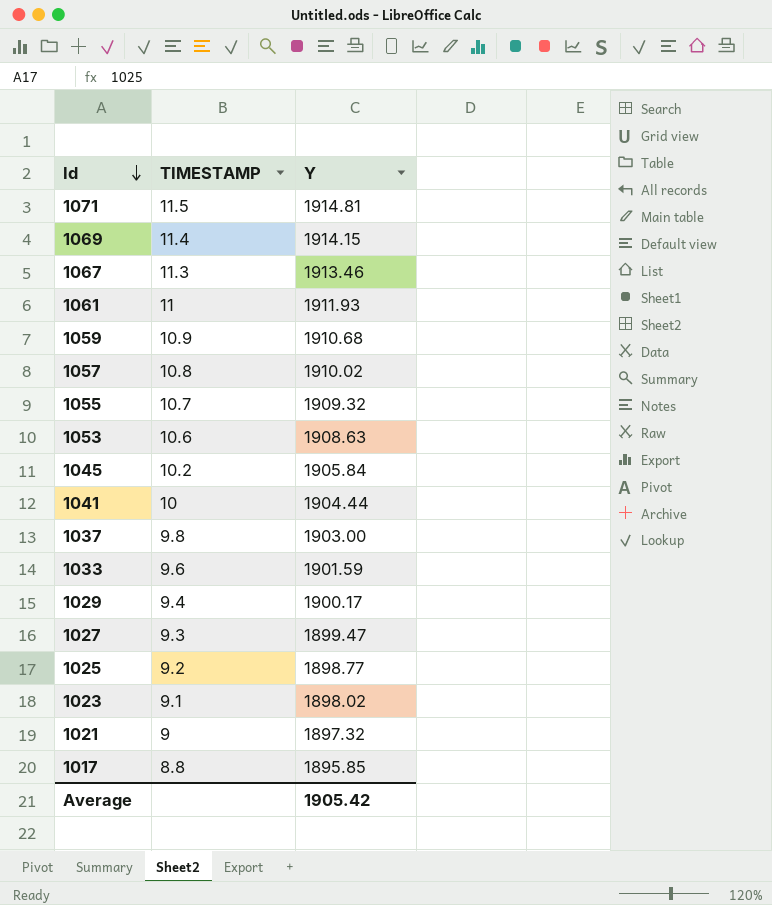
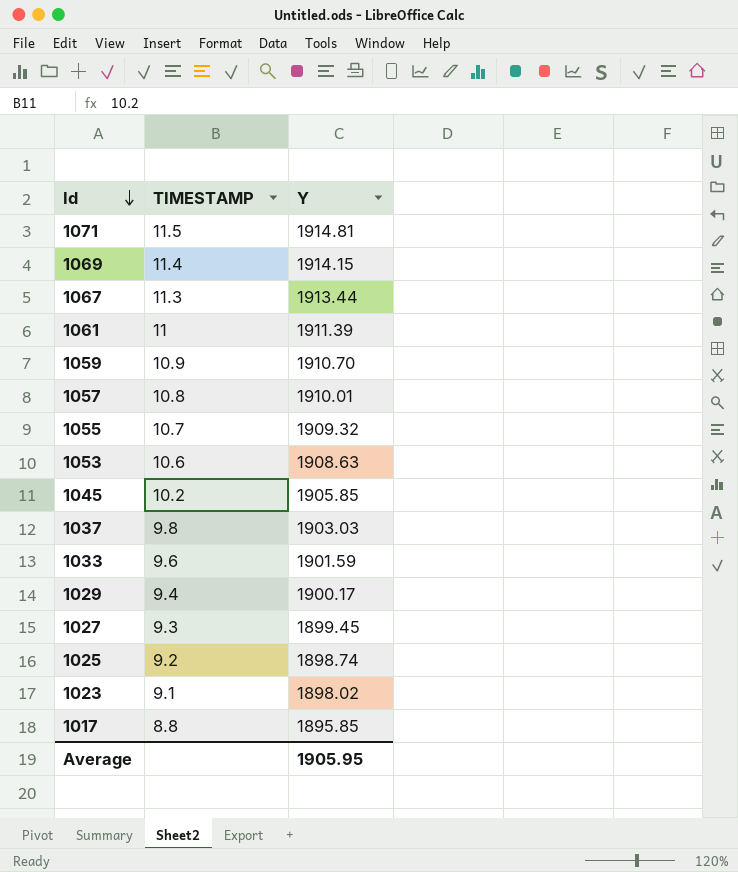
row 1041: 10 | 1904.44 -> none
row 1021: 9 | 1897.32 -> none
1067 | Y: 1913.46 -> 1913.44
1061 | Y: 1911.93 -> 1911.39
1059 | Y: 1910.68 -> 1910.70
1057 | Y: 1910.02 -> 1910.01
1045 | Y: 1905.84 -> 1905.85
1037 | Y: 1903.00 -> 1903.03
1027 | Y: 1899.47 -> 1899.45
1025 | Y: 1898.77 -> 1898.74
Average | Y: 1905.42 -> 1905.95

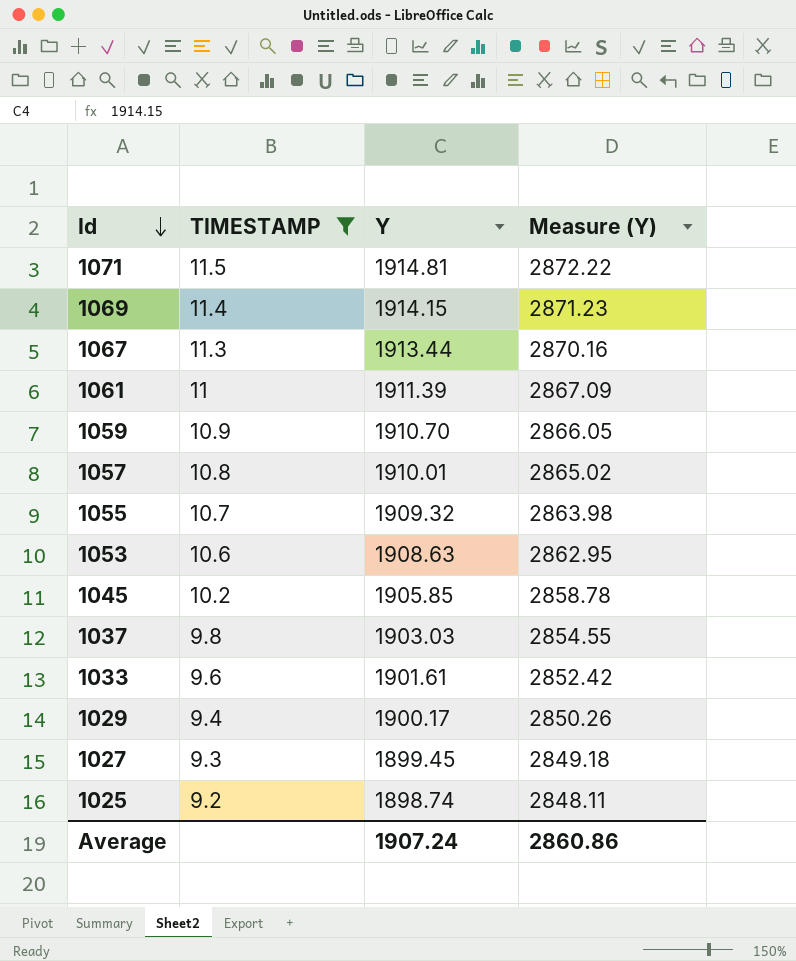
filter: none -> TIMESTAMP >= 9.2
column Measure (Y) | formula: none -> [Y] * 1.5
1033 | Y: 1901.59 -> 1901.61
Average | Y: 1905.95 -> 1907.24

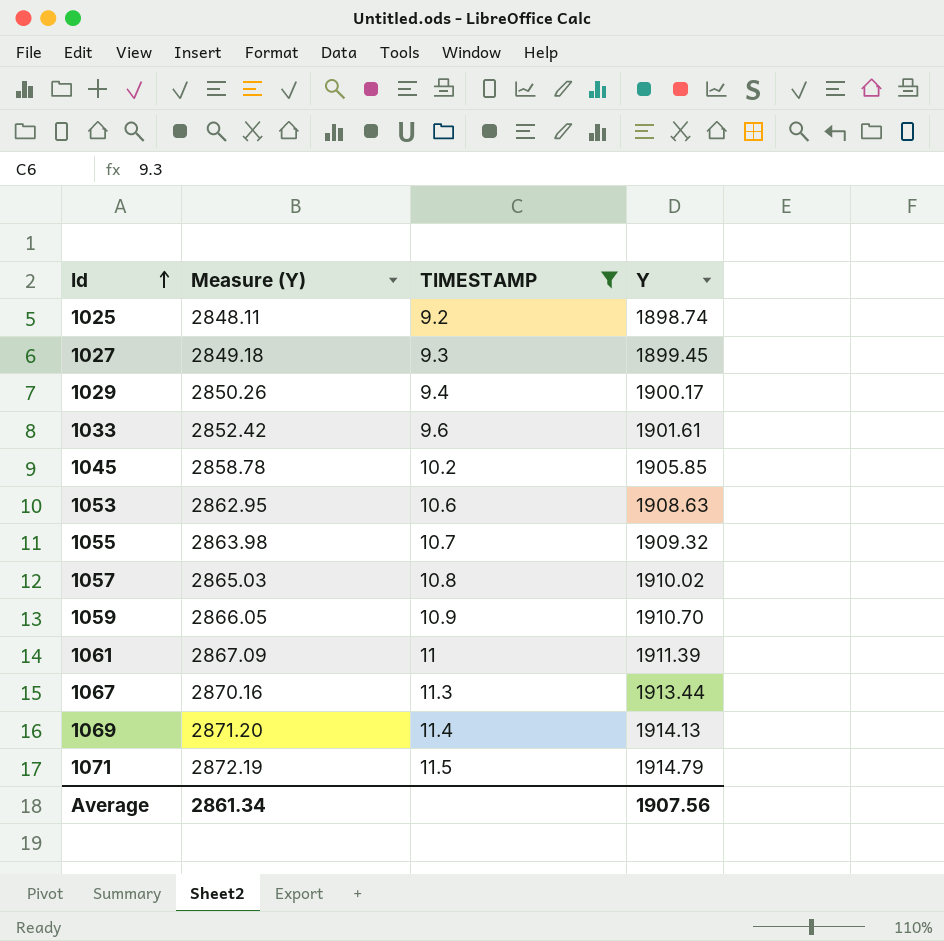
row order: Id descending -> Id ascending
column Measure (Y) | position: 4 -> 2
row 1037: 9.8 | 1903.03 | 2854.55 -> none
1057 | Measure (Y): 2865.02 -> 2865.03
1057 | Y: 1910.01 -> 1910.02
1069 | Measure (Y): 2871.23 -> 2871.20
1069 | Y: 1914.15 -> 1914.13
1071 | Measure (Y): 2872.22 -> 2872.19
1071 | Y: 1914.81 -> 1914.79
Average | Measure (Y): 2860.86 -> 2861.34
Average | Y: 1907.24 -> 1907.56

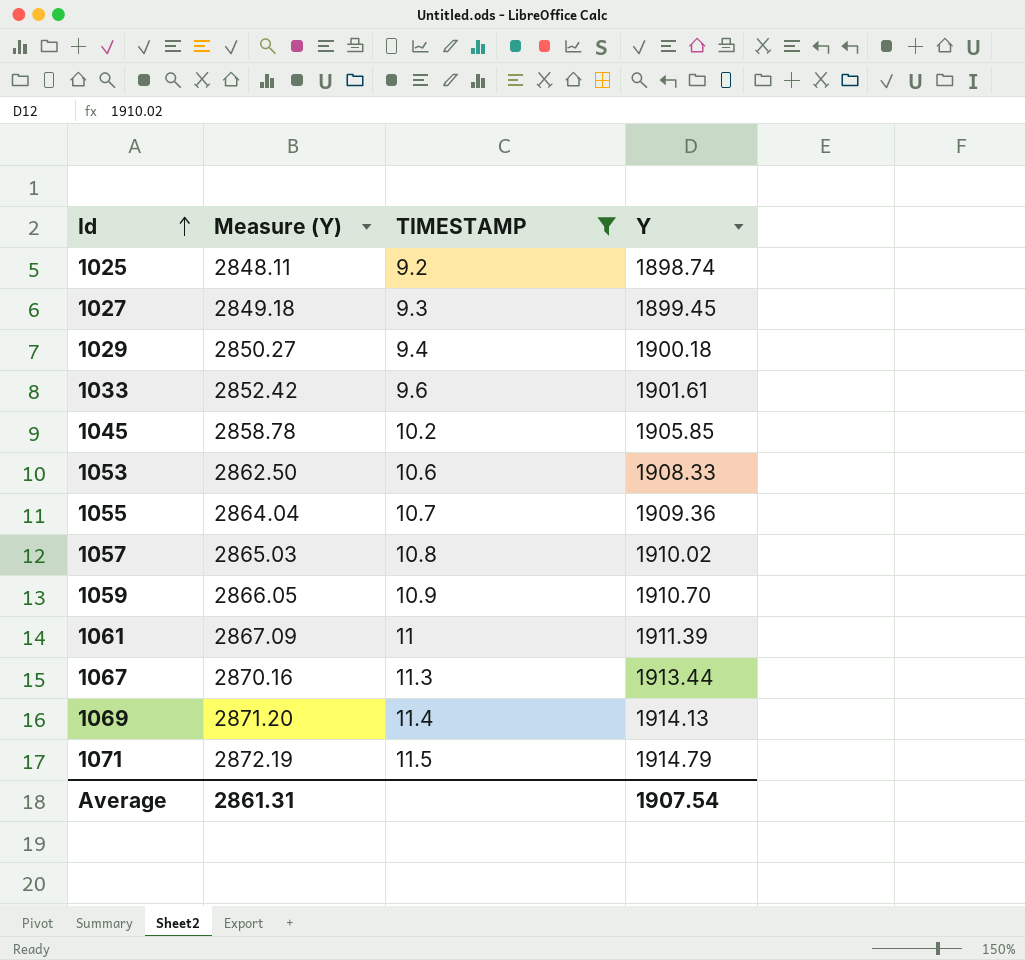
1029 | Measure (Y): 2850.26 -> 2850.27
1029 | Y: 1900.17 -> 1900.18
1053 | Measure (Y): 2862.95 -> 2862.50
1053 | Y: 1908.63 -> 1908.33
1055 | Measure (Y): 2863.98 -> 2864.04
1055 | Y: 1909.32 -> 1909.36
Average | Measure (Y): 2861.34 -> 2861.31
Average | Y: 1907.56 -> 1907.54

